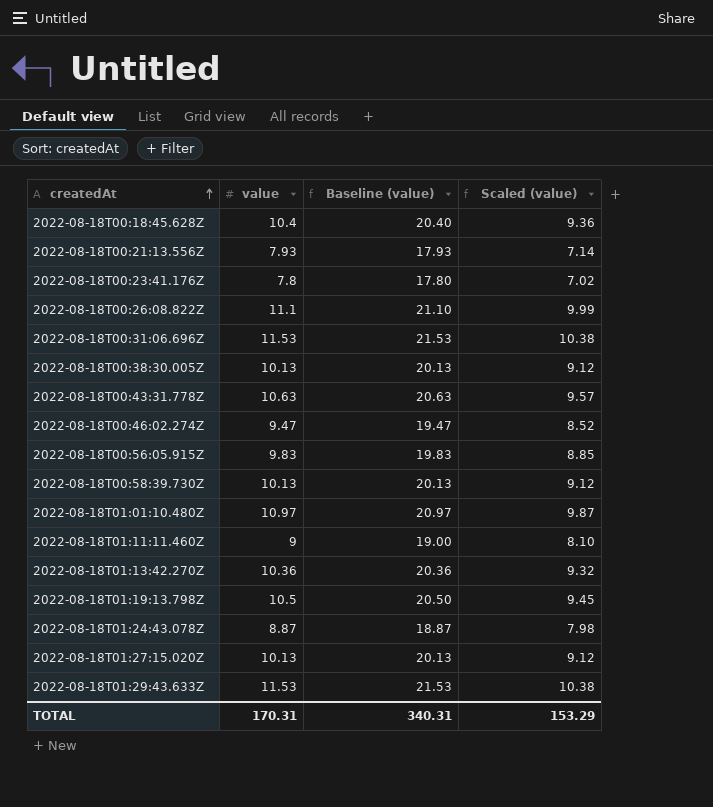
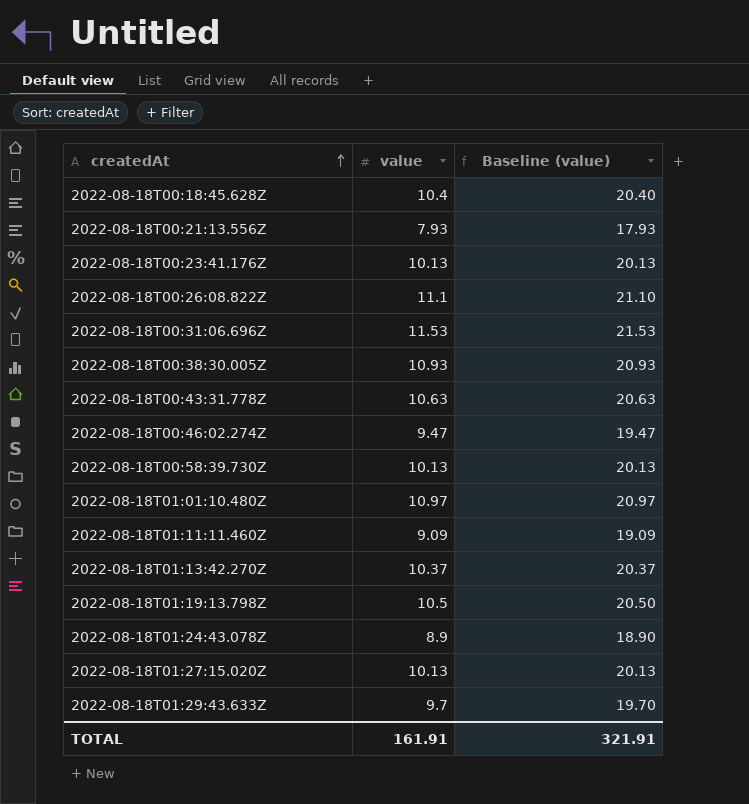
column Scaled (value) | formula: [value] * 0.9 -> none
row 2022-08-18T00:56:05.915Z: 9.83 | 19.83 | 8.85 -> none
2022-08-18T00:23:41.176Z | value: 7.8 -> 10.13
2022-08-18T00:23:41.176Z | Baseline (value): 17.80 -> 20.13
2022-08-18T00:38:30.005Z | value: 10.13 -> 10.93
2022-08-18T00:38:30.005Z | Baseline (value): 20.13 -> 20.93
2022-08-18T01:11:11.460Z | value: 9 -> 9.09
2022-08-18T01:11:11.460Z | Baseline (value): 19.00 -> 19.09
2022-08-18T01:13:42.270Z | value: 10.36 -> 10.37
2022-08-18T01:13:42.270Z | Baseline (value): 20.36 -> 20.37
2022-08-18T01:24:43.078Z | value: 8.87 -> 8.9
2022-08-18T01:24:43.078Z | Baseline (value): 18.87 -> 18.90
2022-08-18T01:29:43.633Z | value: 11.53 -> 9.7
2022-08-18T01:29:43.633Z | Baseline (value): 21.53 -> 19.70
TOTAL | value: 170.31 -> 161.91
TOTAL | Baseline (value): 340.31 -> 321.91

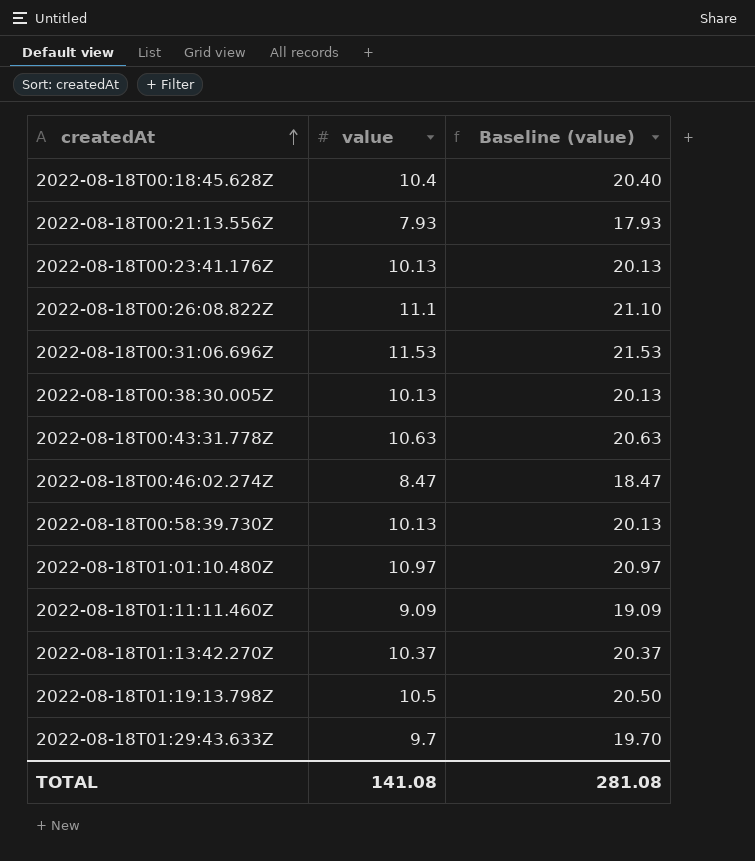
row 2022-08-18T01:24:43.078Z: 8.9 | 18.90 -> none
row 2022-08-18T01:27:15.020Z: 10.13 | 20.13 -> none
2022-08-18T00:38:30.005Z | value: 10.93 -> 10.13
2022-08-18T00:38:30.005Z | Baseline (value): 20.93 -> 20.13
2022-08-18T00:46:02.274Z | value: 9.47 -> 8.47
2022-08-18T00:46:02.274Z | Baseline (value): 19.47 -> 18.47
TOTAL | value: 161.91 -> 141.08
TOTAL | Baseline (value): 321.91 -> 281.08

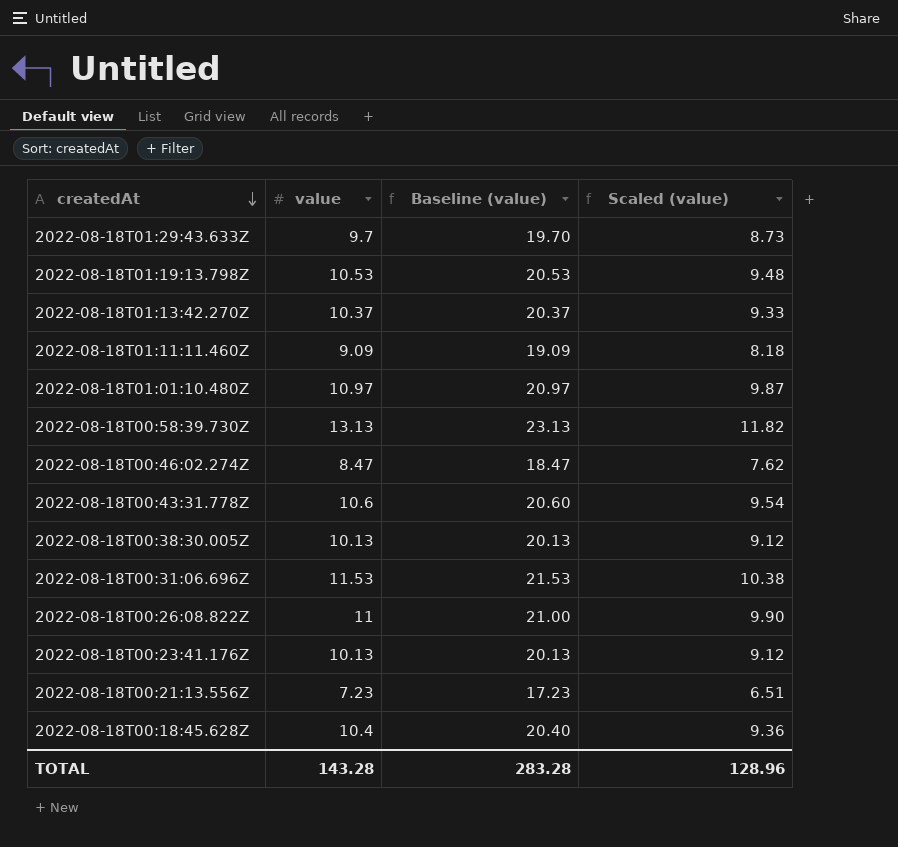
row order: createdAt ascending -> createdAt descending
column Scaled (value) | formula: none -> [value] * 0.9
2022-08-18T01:19:13.798Z | value: 10.5 -> 10.53
2022-08-18T01:19:13.798Z | Baseline (value): 20.50 -> 20.53
2022-08-18T00:58:39.730Z | value: 10.13 -> 13.13
2022-08-18T00:58:39.730Z | Baseline (value): 20.13 -> 23.13
2022-08-18T00:43:31.778Z | value: 10.63 -> 10.6
2022-08-18T00:43:31.778Z | Baseline (value): 20.63 -> 20.60
2022-08-18T00:26:08.822Z | value: 11.1 -> 11
2022-08-18T00:26:08.822Z | Baseline (value): 21.10 -> 21.00
2022-08-18T00:21:13.556Z | value: 7.93 -> 7.23
2022-08-18T00:21:13.556Z | Baseline (value): 17.93 -> 17.23
TOTAL | value: 141.08 -> 143.28
TOTAL | Baseline (value): 281.08 -> 283.28

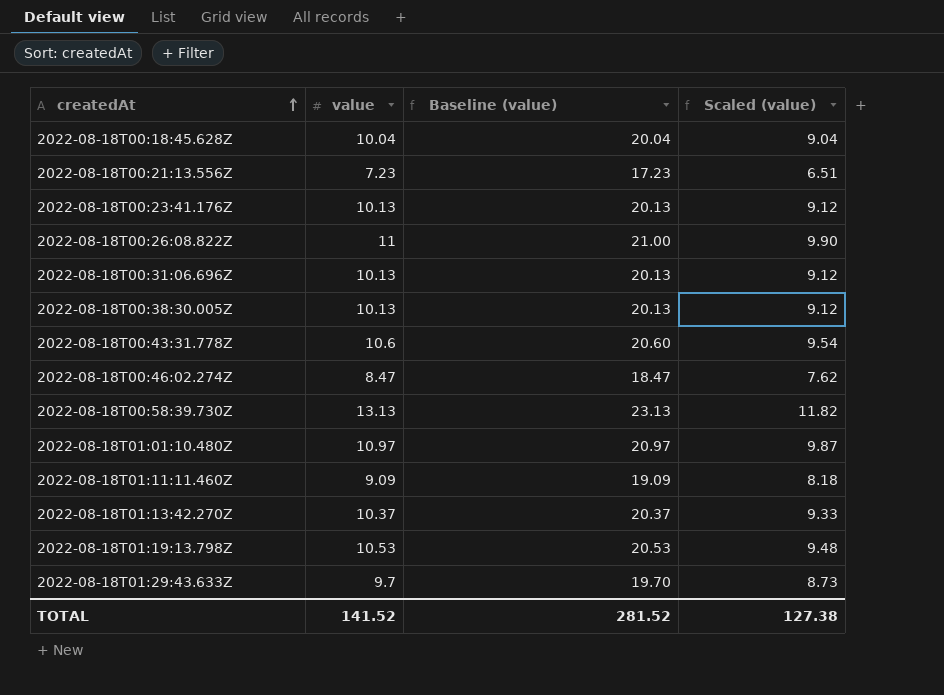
row order: createdAt descending -> createdAt ascending
2022-08-18T00:18:45.628Z | value: 10.4 -> 10.04
2022-08-18T00:18:45.628Z | Baseline (value): 20.40 -> 20.04
2022-08-18T00:18:45.628Z | Scaled (value): 9.36 -> 9.04
2022-08-18T00:31:06.696Z | value: 11.53 -> 10.13
2022-08-18T00:31:06.696Z | Baseline (value): 21.53 -> 20.13
2022-08-18T00:31:06.696Z | Scaled (value): 10.38 -> 9.12
TOTAL | value: 143.28 -> 141.52
TOTAL | Baseline (value): 283.28 -> 281.52
TOTAL | Scaled (value): 128.96 -> 127.38

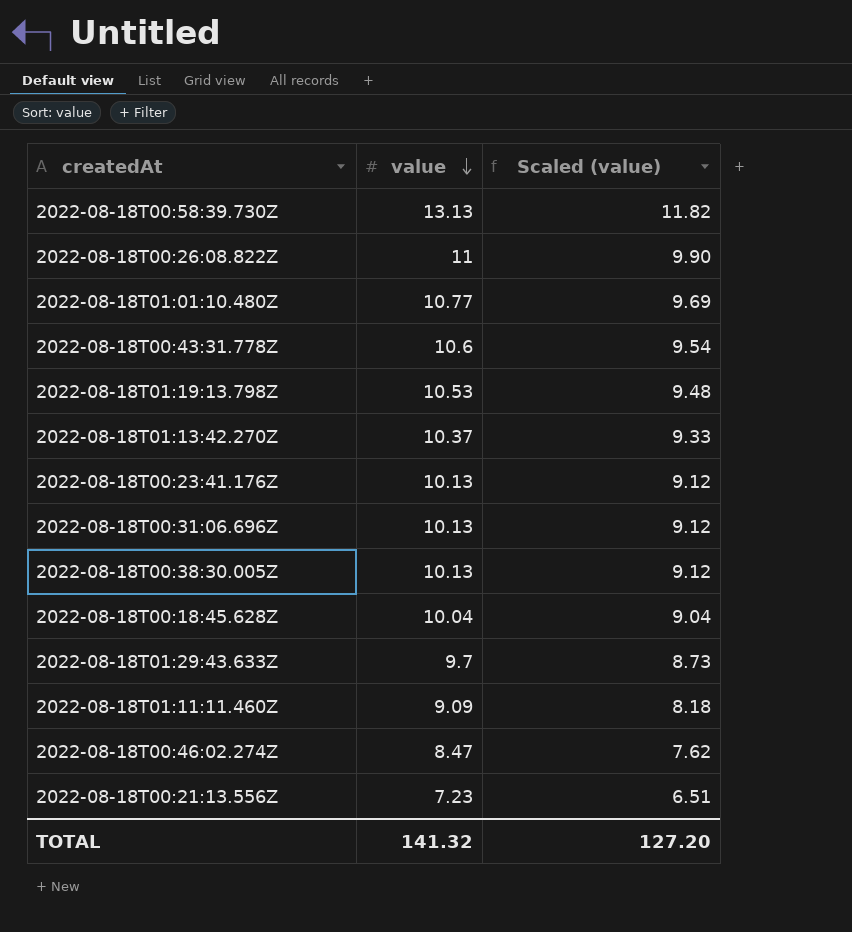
row order: createdAt ascending -> value descending
column Baseline (value) | formula: [value] + 10 -> none
2022-08-18T01:01:10.480Z | value: 10.97 -> 10.77
2022-08-18T01:01:10.480Z | Scaled (value): 9.87 -> 9.69
TOTAL | value: 141.52 -> 141.32
TOTAL | Scaled (value): 127.38 -> 127.20

